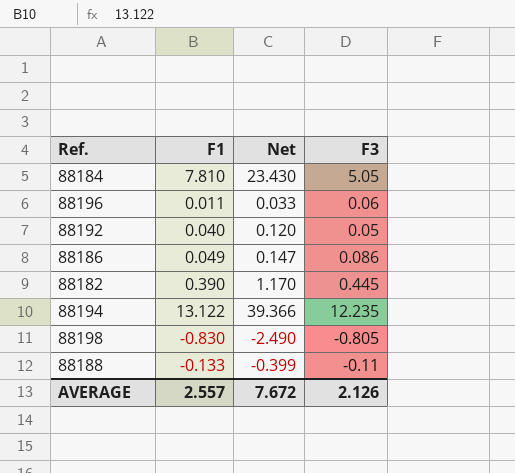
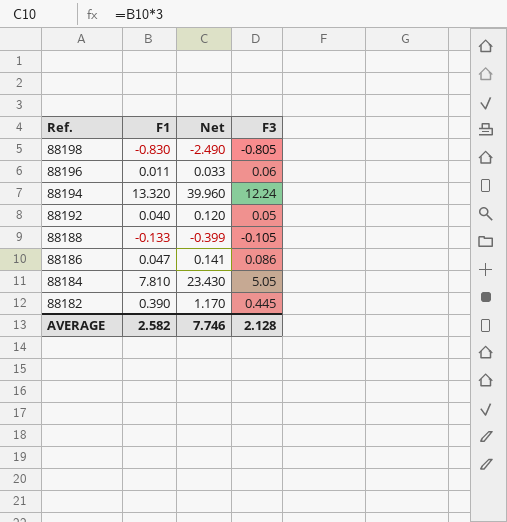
row order: none -> Ref. descending
88194 | F1: 13.122 -> 13.320
88194 | Net: 39.366 -> 39.960
88194 | F3: 12.235 -> 12.24
88188 | F3: -0.11 -> -0.105
88186 | F1: 0.049 -> 0.047
88186 | Net: 0.147 -> 0.141
AVERAGE | F1: 2.557 -> 2.582
AVERAGE | Net: 7.672 -> 7.746
AVERAGE | F3: 2.126 -> 2.128

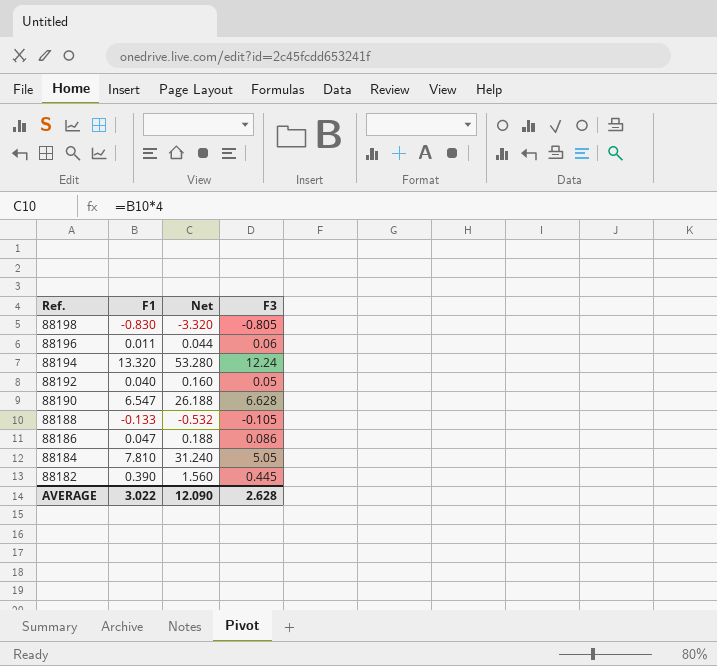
column Net | formula: [F1] * 3 -> [F1] * 4
row 88190: none -> 6.547 | 26.188 | 6.628
AVERAGE | F1: 2.582 -> 3.022
AVERAGE | Net: 7.746 -> 12.090
AVERAGE | F3: 2.128 -> 2.628

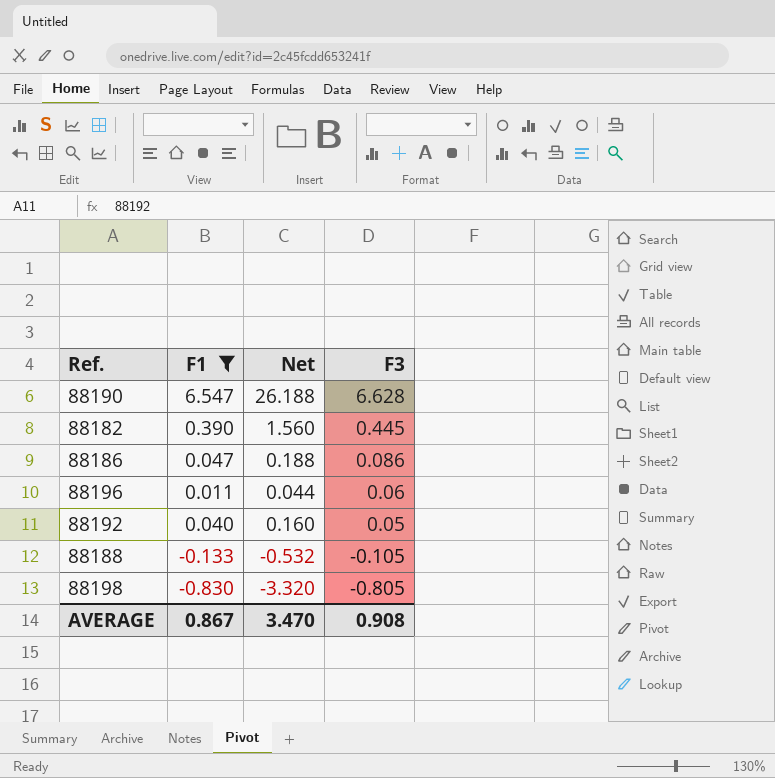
filter: none -> F1 <= 6.547
row order: Ref. descending -> F3 descending
AVERAGE | F1: 3.022 -> 0.867
AVERAGE | Net: 12.090 -> 3.470
AVERAGE | F3: 2.628 -> 0.908

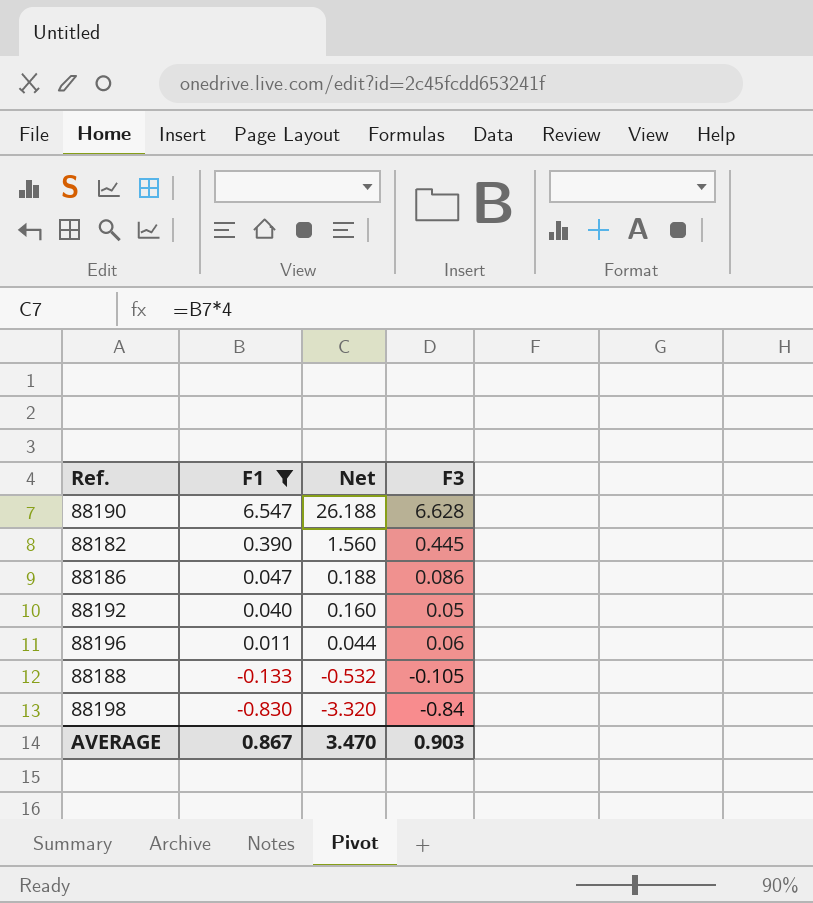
row order: F3 descending -> F1 descending
88198 | F3: -0.805 -> -0.84
AVERAGE | F3: 0.908 -> 0.903

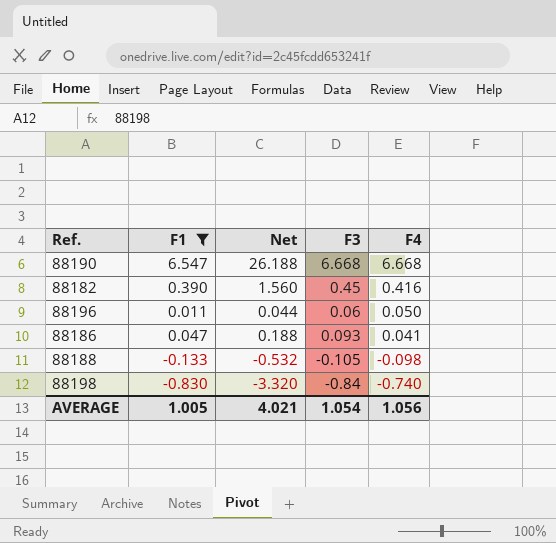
row order: F1 descending -> F4 descending
column F4 | position: none -> 5
row 88192: 0.040 | 0.160 | 0.05 -> none
88190 | F3: 6.628 -> 6.668
88182 | F3: 0.445 -> 0.45
88186 | F3: 0.086 -> 0.093
AVERAGE | F1: 0.867 -> 1.005
AVERAGE | Net: 3.470 -> 4.021
AVERAGE | F3: 0.903 -> 1.054

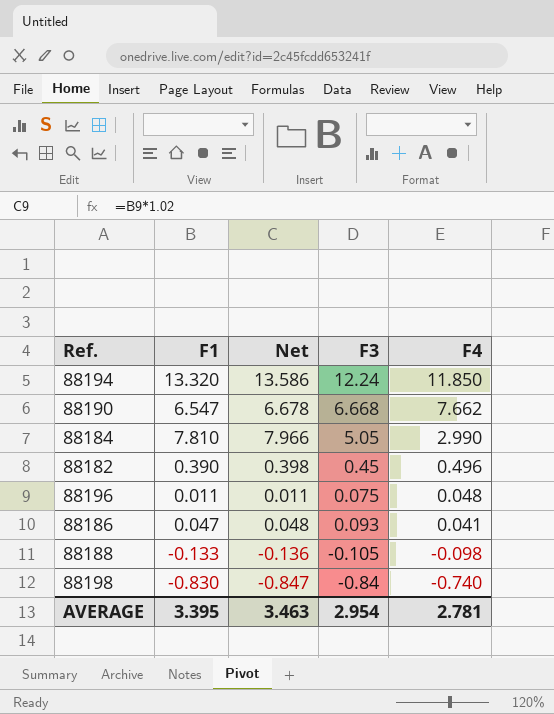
filter: F1 <= 6.547 -> none
column Net | formula: [F1] * 4 -> [F1] * 1.02
88190 | F4: 6.668 -> 7.662
88182 | F4: 0.416 -> 0.496
88196 | F3: 0.06 -> 0.075
88196 | F4: 0.050 -> 0.048
AVERAGE | F1: 1.005 -> 3.395
AVERAGE | Net: 4.021 -> 3.463
AVERAGE | F3: 1.054 -> 2.954
AVERAGE | F4: 1.056 -> 2.781

